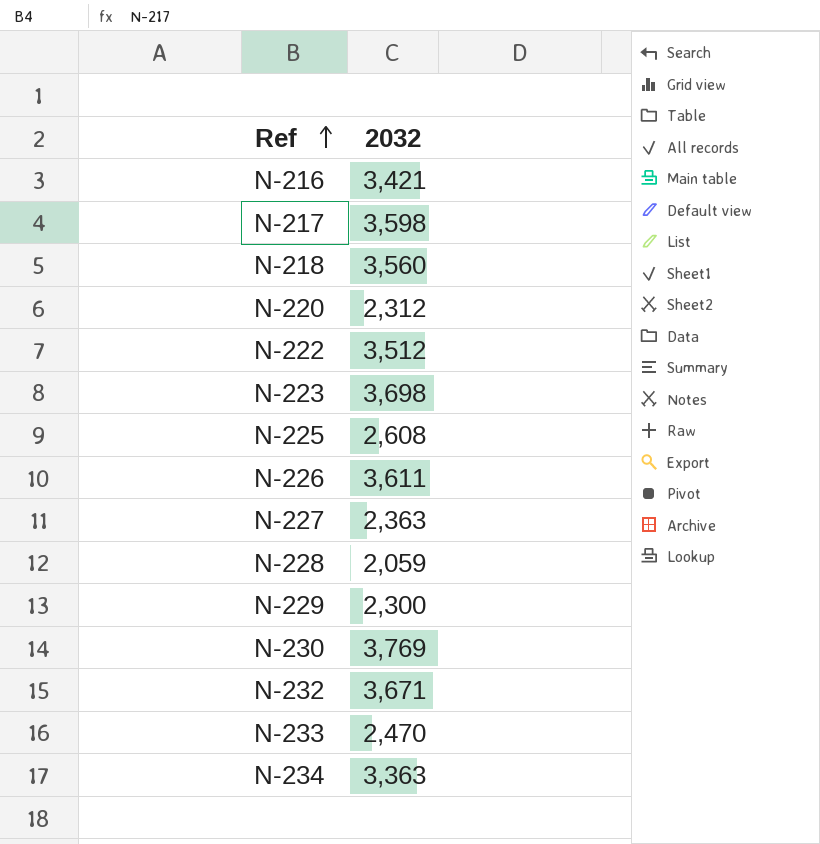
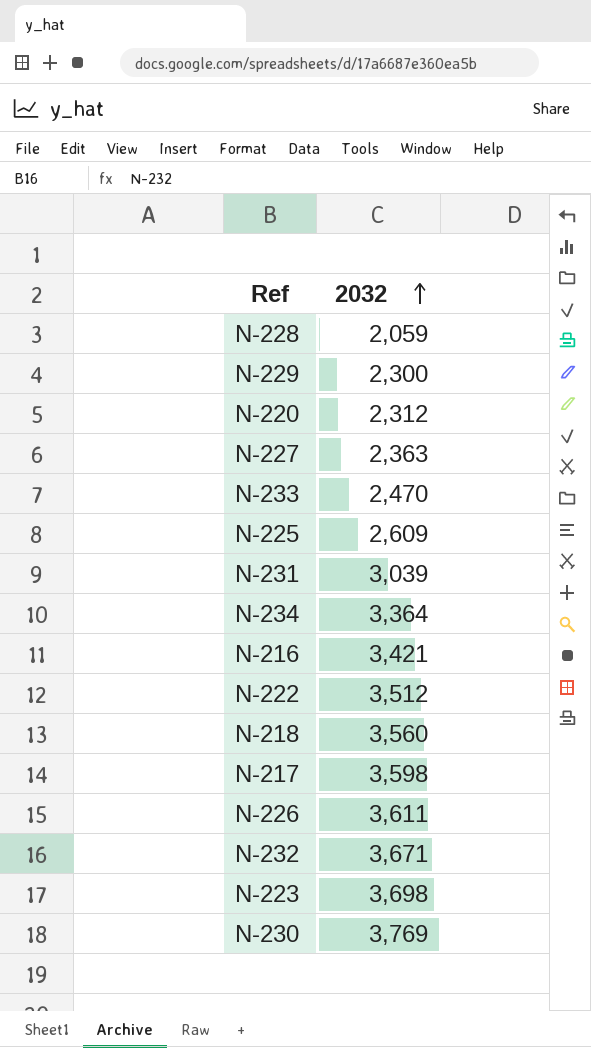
row order: Ref ascending -> 2032 ascending
N-225 | 2032: 2,608 -> 2,609
row N-231: none -> 3,039
N-234 | 2032: 3,363 -> 3,364

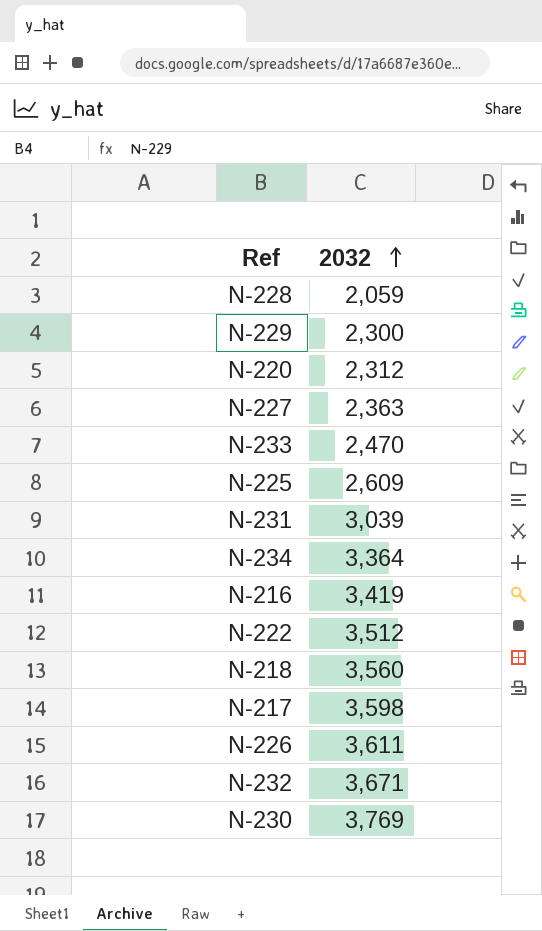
row N-223: 3,698 -> none
N-216 | 2032: 3,421 -> 3,419

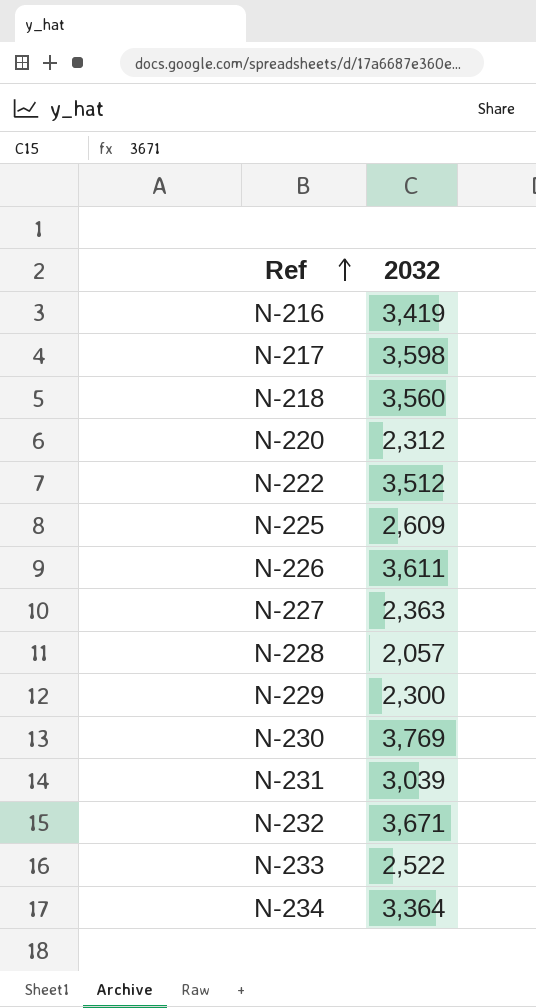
row order: 2032 ascending -> Ref ascending
N-228 | 2032: 2,059 -> 2,057
N-233 | 2032: 2,470 -> 2,522

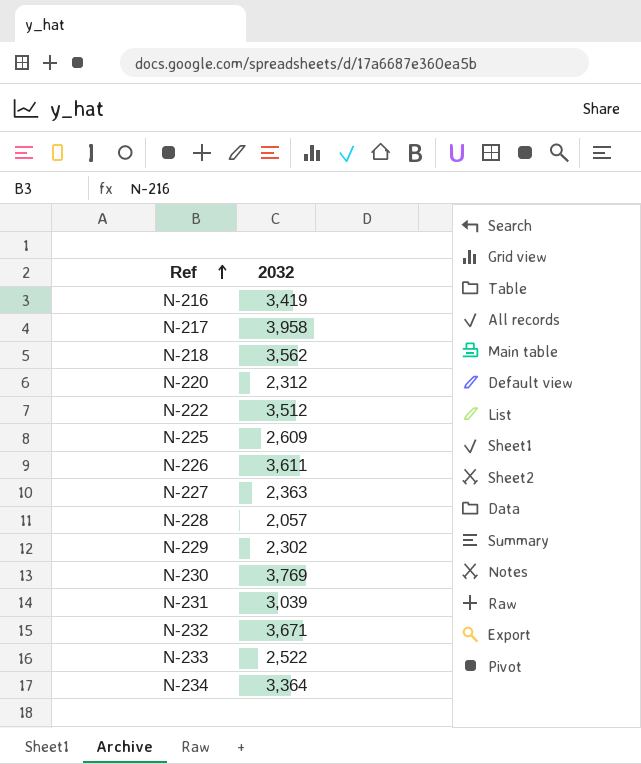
N-217 | 2032: 3,598 -> 3,958
N-218 | 2032: 3,560 -> 3,562
N-229 | 2032: 2,300 -> 2,302

